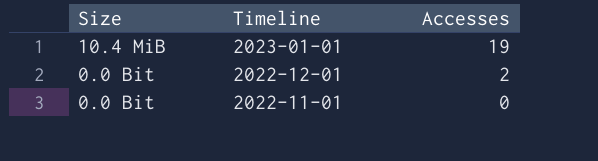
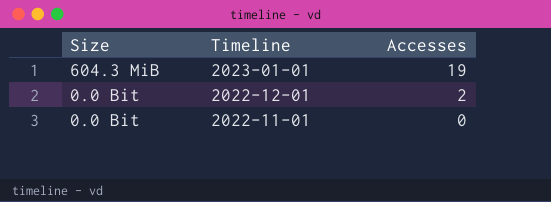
2023-01-01 | Size: 10.4 MiB -> 604.3 MiB

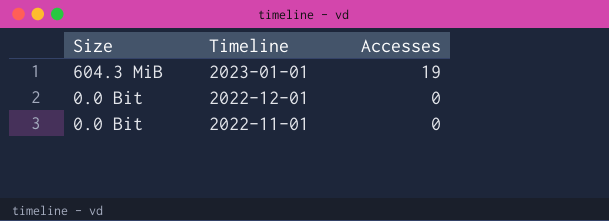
2022-12-01 | Accesses: 2 -> 0

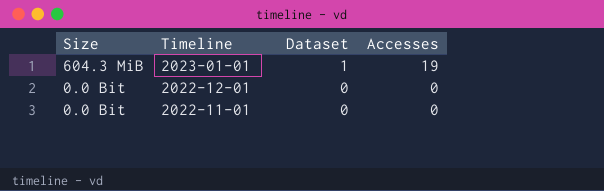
column Dataset | position: none -> 3

